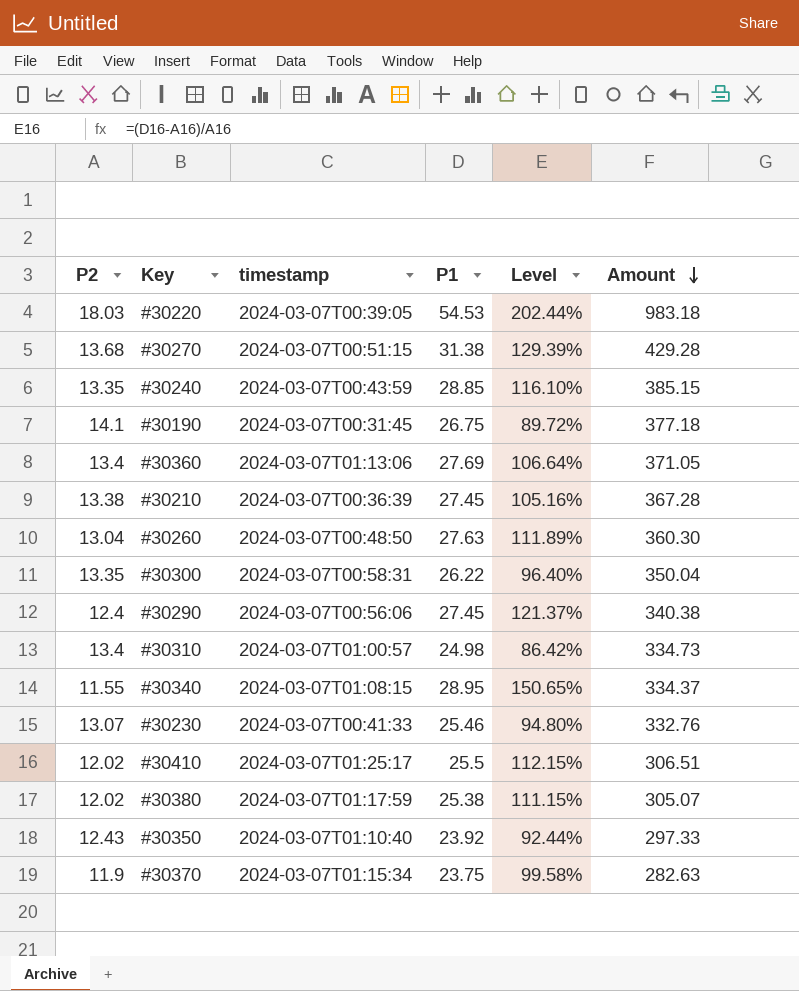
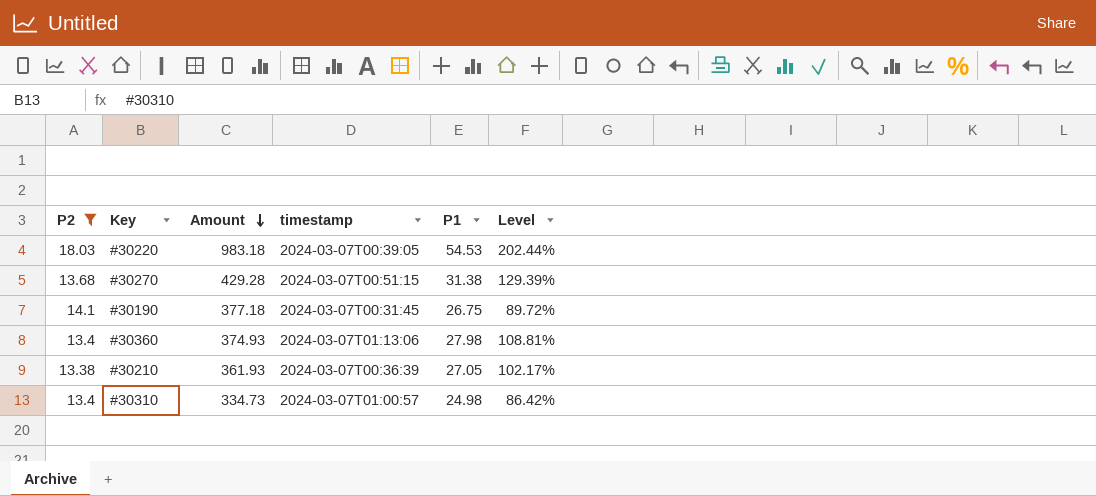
filter: none -> P2 >= 13.38
column Amount | position: 6 -> 3
#30360 | Amount: 371.05 -> 374.93
#30360 | P1: 27.69 -> 27.98
#30360 | Level: 106.64% -> 108.81%
#30210 | Amount: 367.28 -> 361.93
#30210 | P1: 27.45 -> 27.05
#30210 | Level: 105.16% -> 102.17%

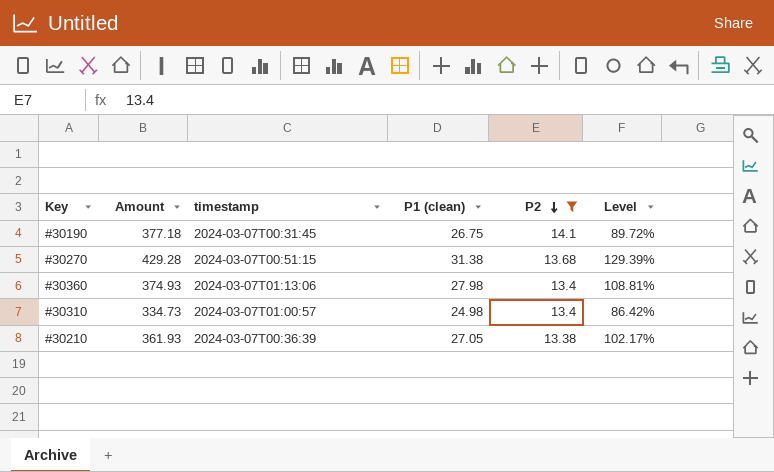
row order: Amount descending -> P2 descending
column name: P1 -> P1 (clean)
column P2 | position: 1 -> 5
row #30220: 18.03 | 983.18 | 2024-03-07T00:39:05 | 54.53 | 202.44% -> none

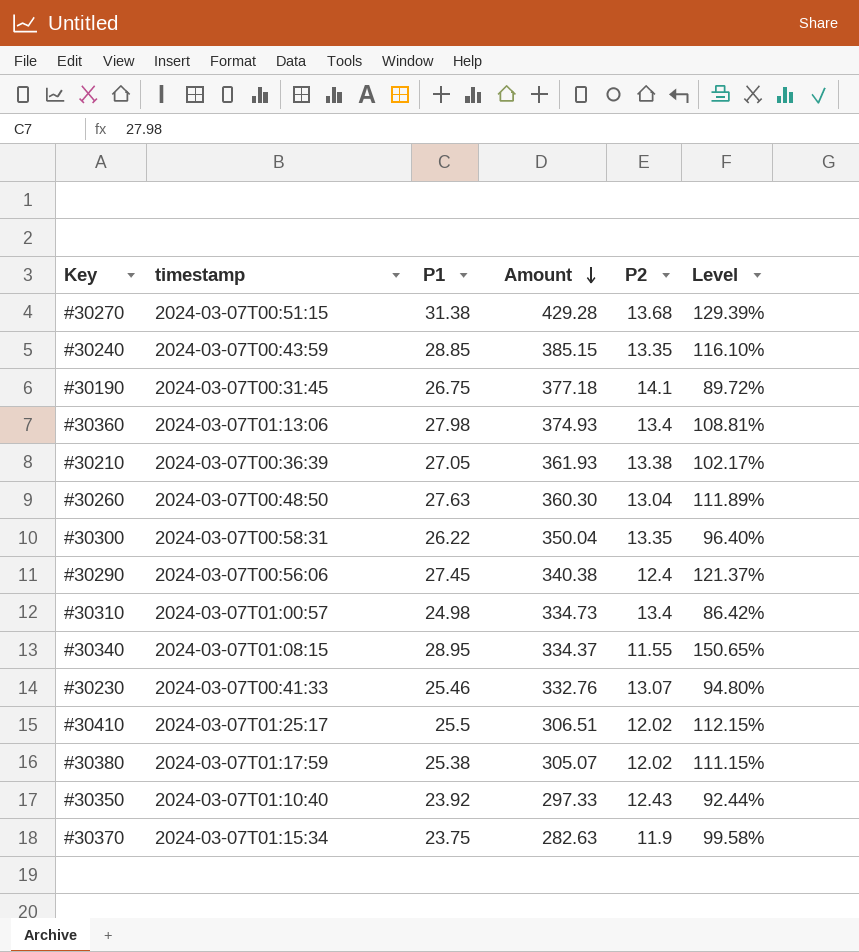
filter: P2 >= 13.38 -> none
row order: P2 descending -> Amount descending
column name: P1 (clean) -> P1
column Amount | position: 2 -> 4

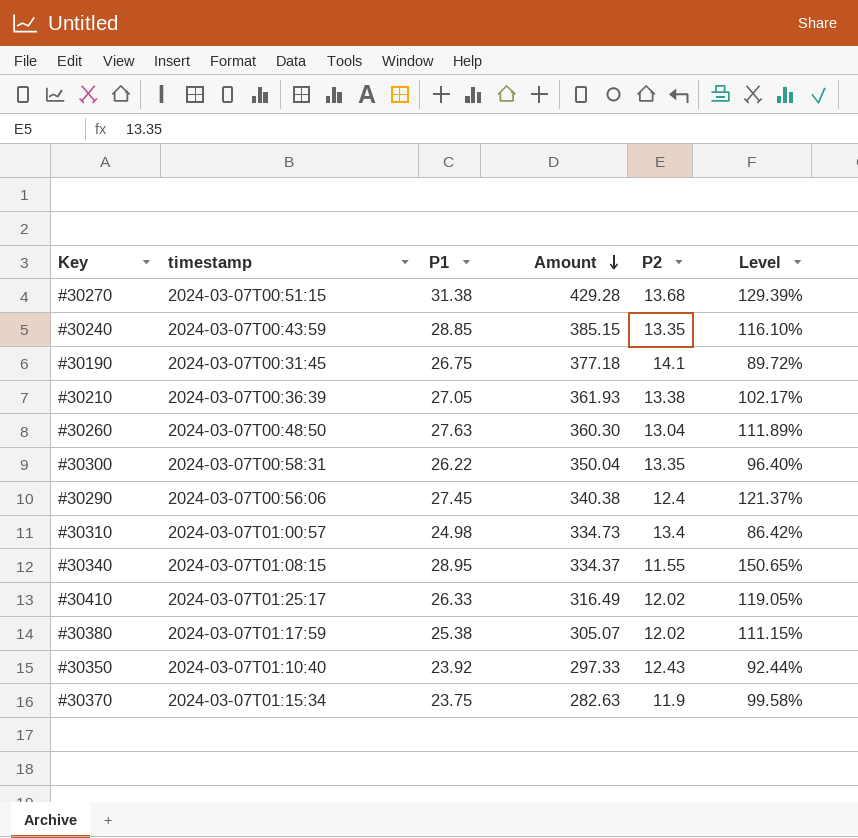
row #30360: 2024-03-07T01:13:06 | 27.98 | 374.93 | 13.4 | 108.81% -> none
row #30230: 2024-03-07T00:41:33 | 25.46 | 332.76 | 13.07 | 94.80% -> none
#30410 | P1: 25.5 -> 26.33
#30410 | Amount: 306.51 -> 316.49
#30410 | Level: 112.15% -> 119.05%

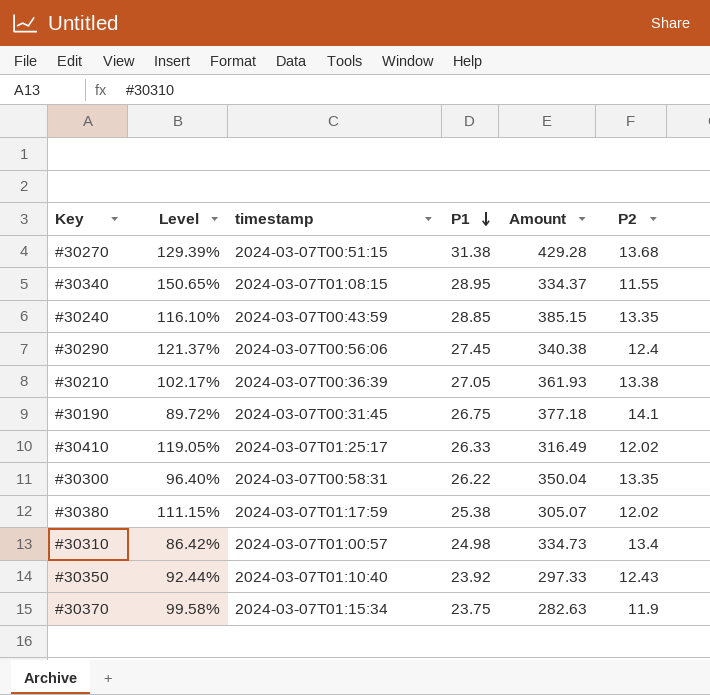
row order: Amount descending -> P1 descending
column Level | position: 6 -> 2
row #30260: 2024-03-07T00:48:50 | 27.63 | 360.30 | 13.04 | 111.89% -> none

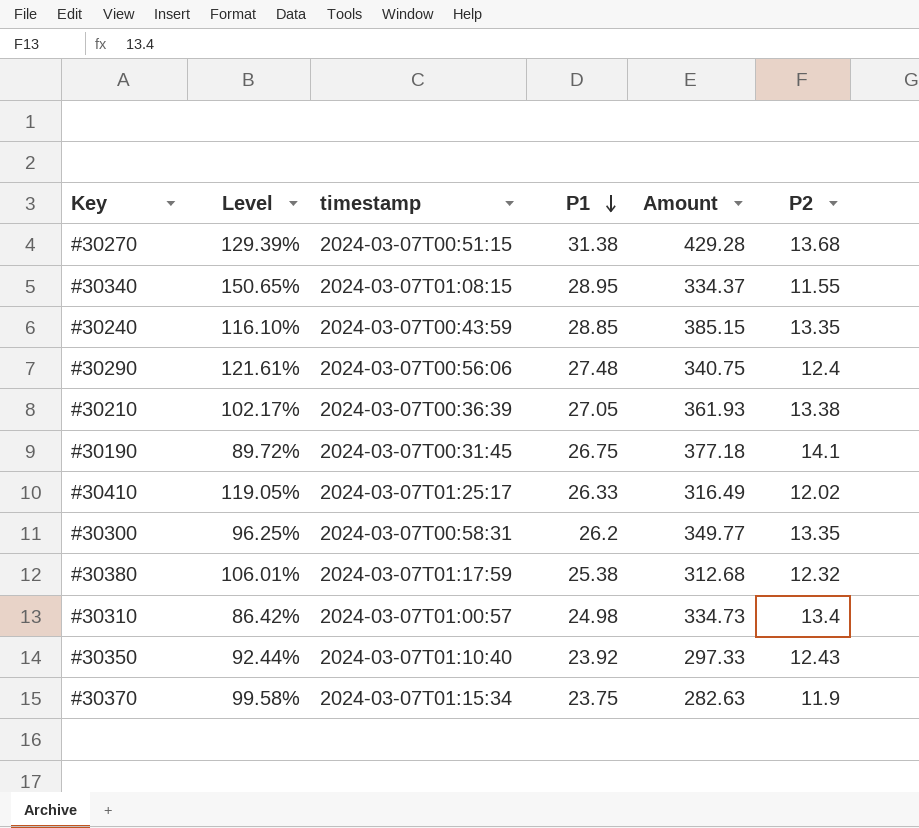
#30290 | Level: 121.37% -> 121.61%
#30290 | P1: 27.45 -> 27.48
#30290 | Amount: 340.38 -> 340.75
#30300 | Level: 96.40% -> 96.25%
#30300 | P1: 26.22 -> 26.2
#30300 | Amount: 350.04 -> 349.77
#30380 | Level: 111.15% -> 106.01%
#30380 | Amount: 305.07 -> 312.68
#30380 | P2: 12.02 -> 12.32

